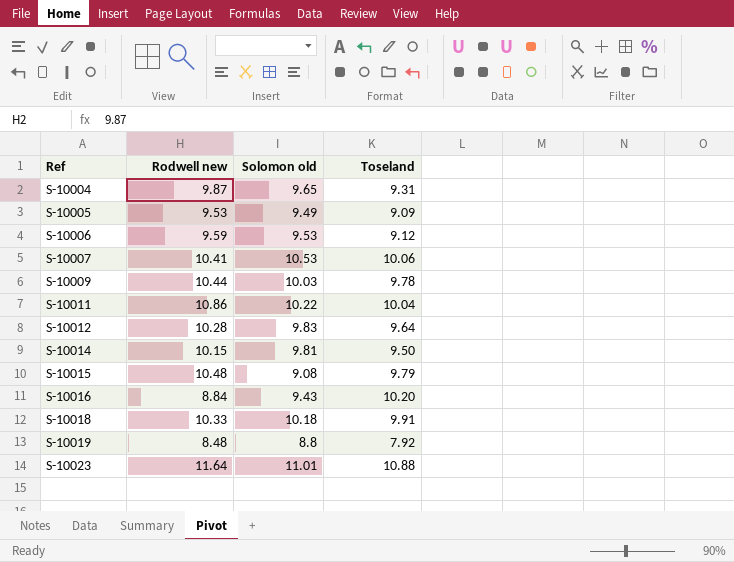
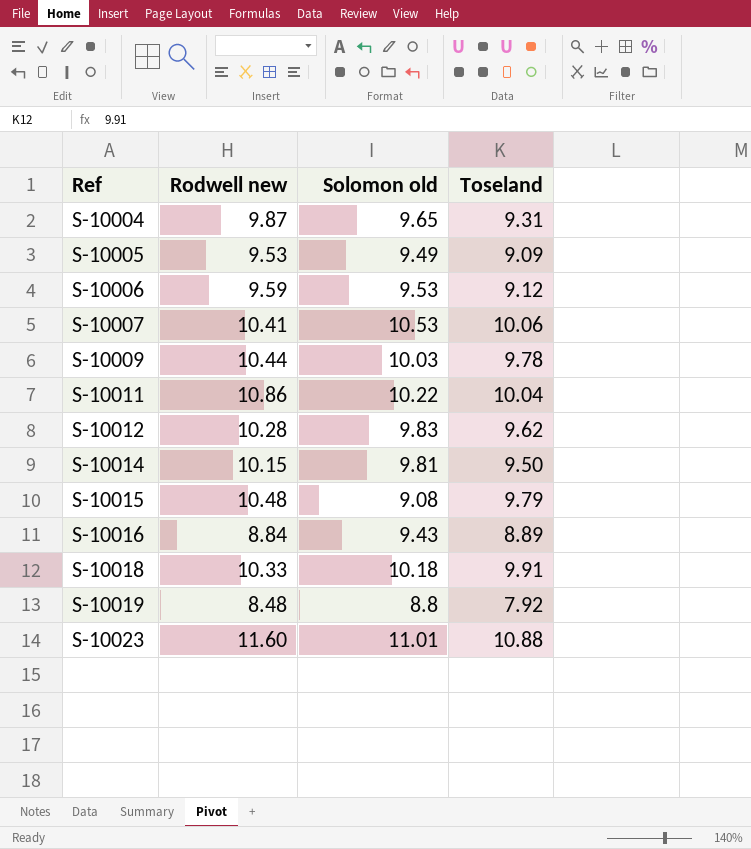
S-10012 | Toseland: 9.64 -> 9.62
S-10016 | Toseland: 10.20 -> 8.89
S-10023 | Rodwell new: 11.64 -> 11.60

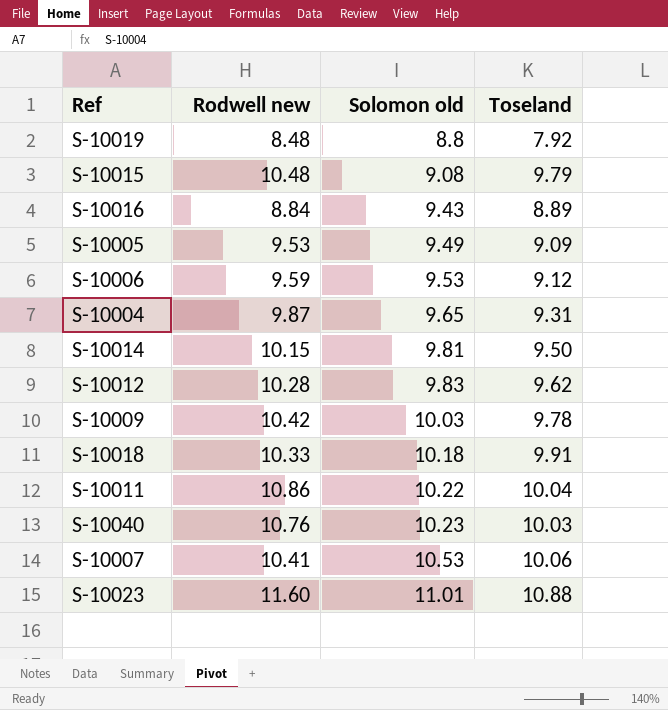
row order: Ref ascending -> Solomon old ascending
S-10009 | Rodwell new: 10.44 -> 10.42
row S-10040: none -> 10.76 | 10.23 | 10.03

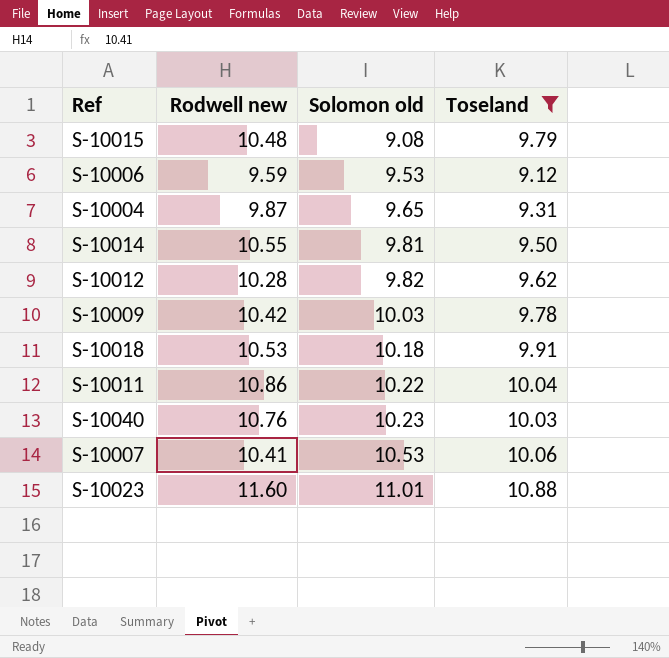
filter: none -> Toseland >= 9.12
S-10014 | Rodwell new: 10.15 -> 10.55
S-10012 | Solomon old: 9.83 -> 9.82
S-10018 | Rodwell new: 10.33 -> 10.53

